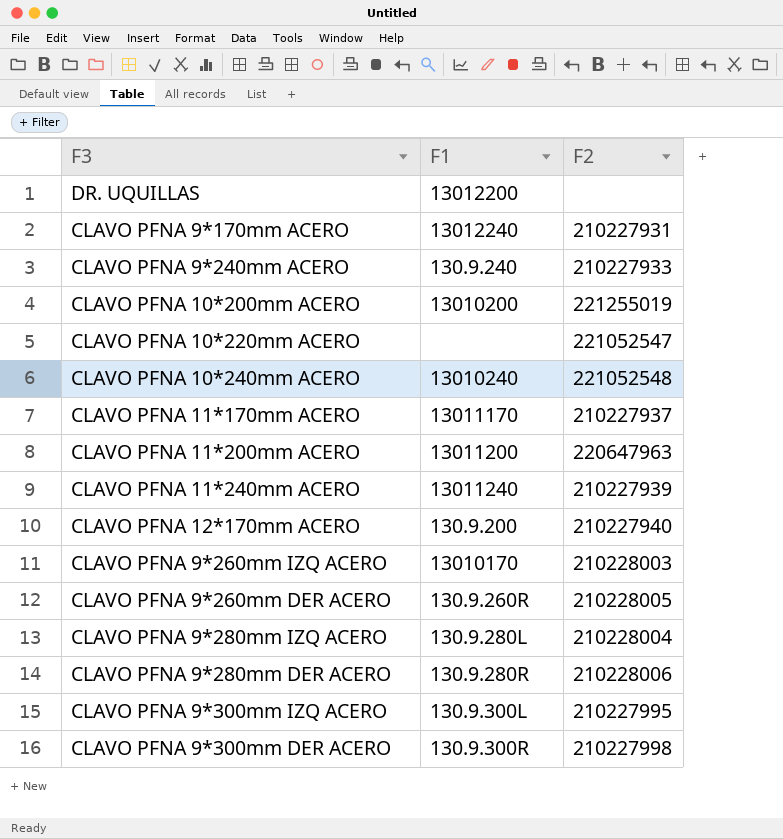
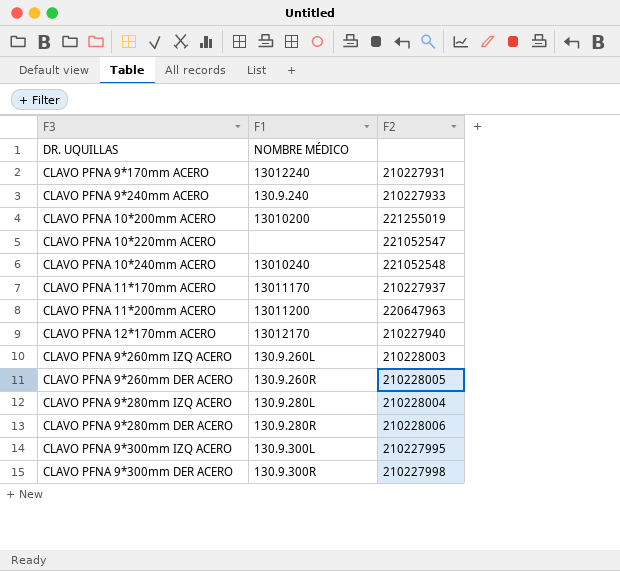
row CLAVO PFNA 11*240mm ACERO: 13011240 | 210227939 -> none
DR. UQUILLAS | F1: 13012200 -> NOMBRE MÉDICO
CLAVO PFNA 12*170mm ACERO | F1: 130.9.200 -> 13012170
CLAVO PFNA 9*260mm IZQ ACERO | F1: 13010170 -> 130.9.260L

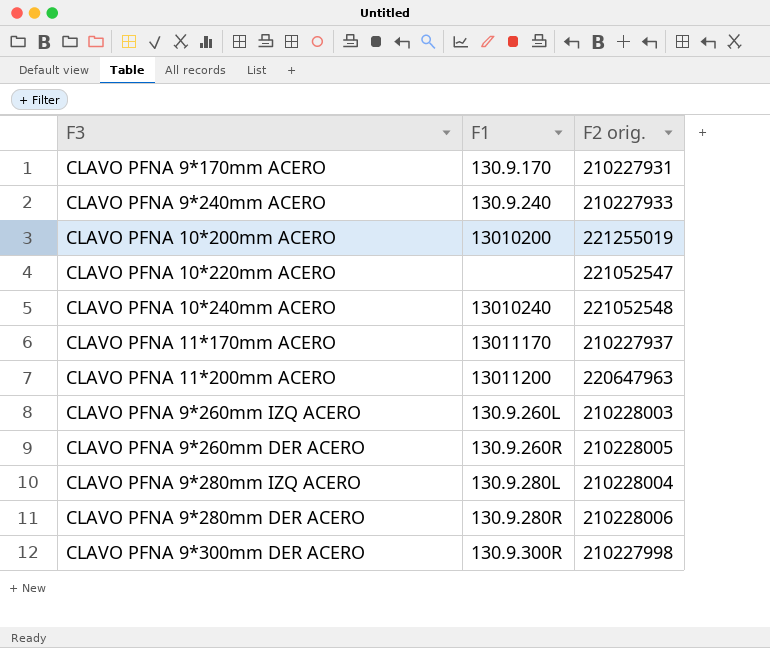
column name: F2 -> F2 orig.
row DR. UQUILLAS: NOMBRE MÉDICO | none -> none
row CLAVO PFNA 12*170mm ACERO: 13012170 | 210227940 -> none
row CLAVO PFNA 9*300mm IZQ ACERO: 130.9.300L | 210227995 -> none
CLAVO PFNA 9*170mm ACERO | F1: 13012240 -> 130.9.170

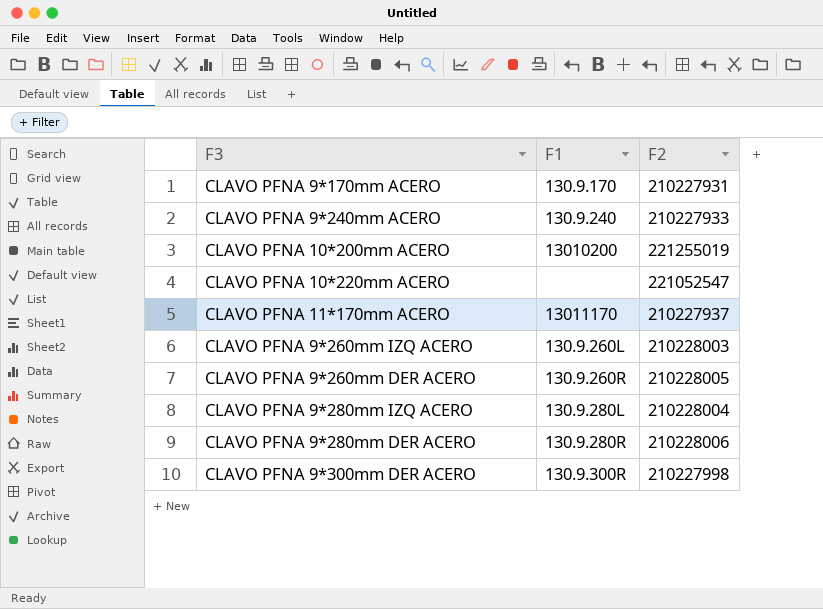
column name: F2 orig. -> F2
row CLAVO PFNA 10*240mm ACERO: 13010240 | 221052548 -> none
row CLAVO PFNA 11*200mm ACERO: 13011200 | 220647963 -> none

